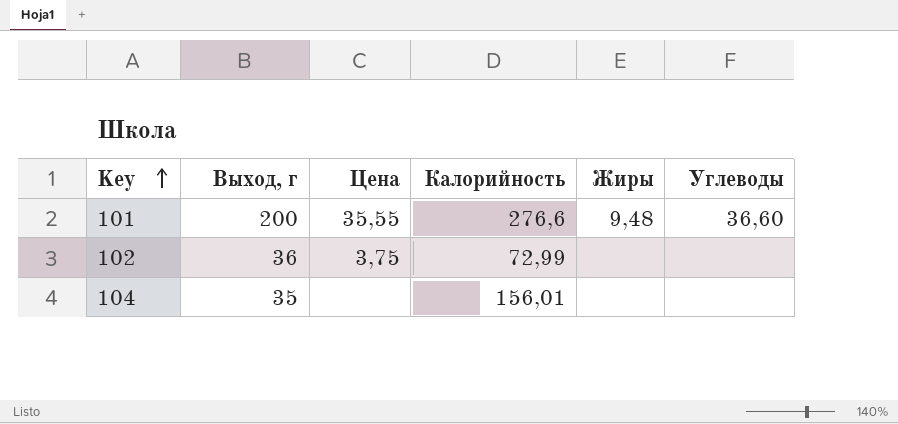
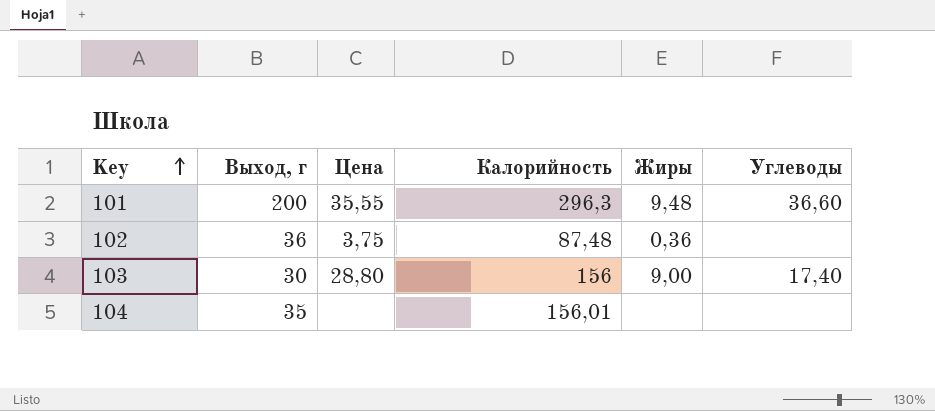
101 | Калорийность: 276,6 -> 296,3
102 | Калорийность: 72,99 -> 87,48
102 | Жиры: none -> 0,36
row 103: none -> 30 | 28,80 | 156 | 9,00 | 17,40

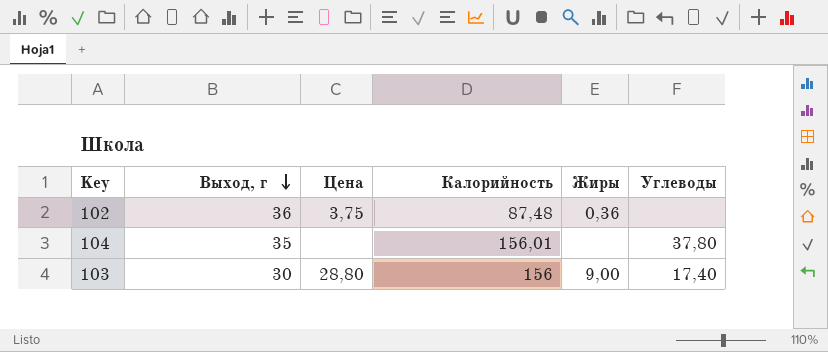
row order: Key ascending -> Выход, г descending
row 101: 200 | 35,55 | 296,3 | 9,48 | 36,60 -> none
104 | Углеводы: none -> 37,80

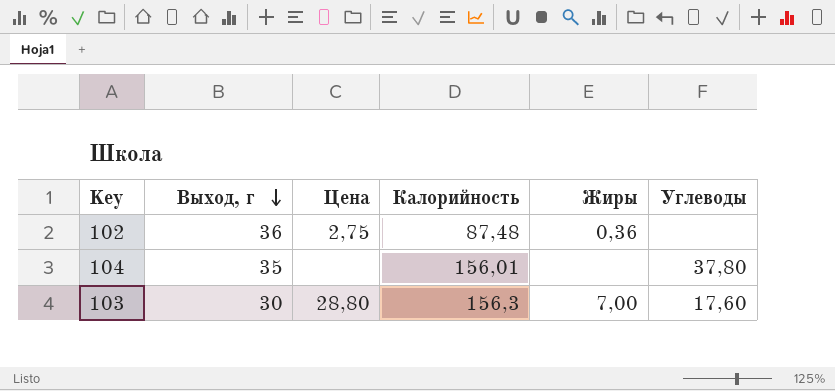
102 | Цена: 3,75 -> 2,75
103 | Калорийность: 156 -> 156,3
103 | Жиры: 9,00 -> 7,00
103 | Углеводы: 17,40 -> 17,60

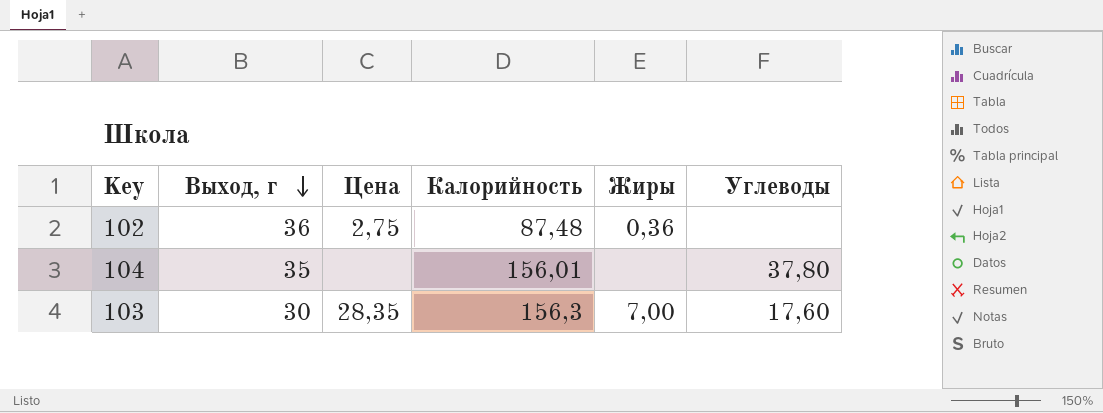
103 | Цена: 28,80 -> 28,35

